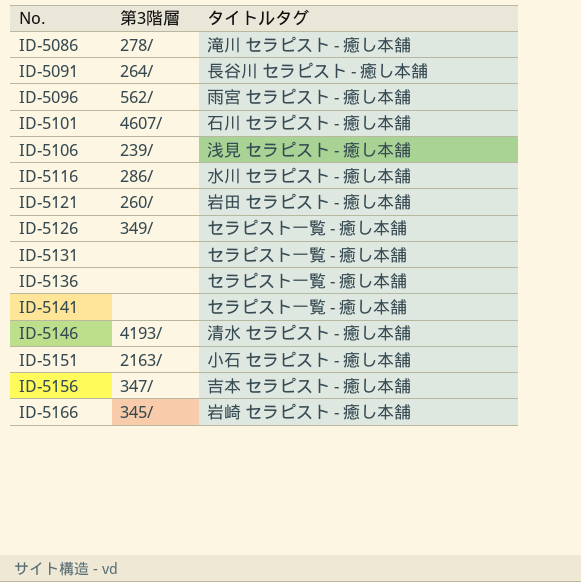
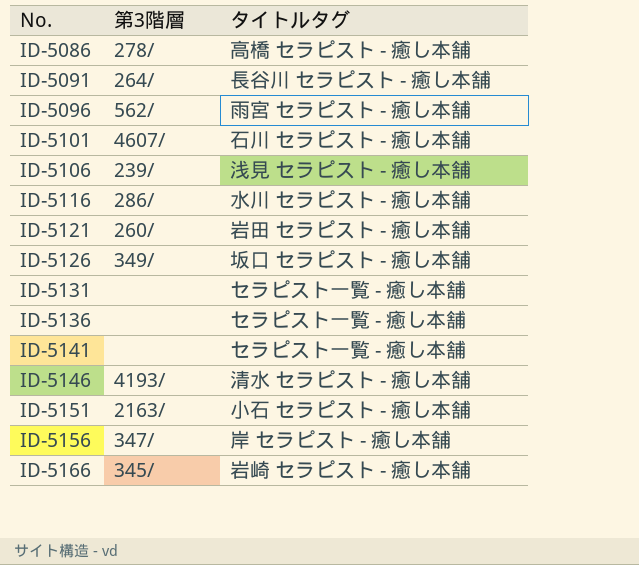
ID-5086 | タイトルタグ: 滝川 セラピスト - 癒し本舗 -> 高橋 セラピスト - 癒し本舗
ID-5126 | タイトルタグ: セラピスト一覧 - 癒し本舗 -> 坂口 セラピスト - 癒し本舗
ID-5156 | タイトルタグ: 吉本 セラピスト - 癒し本舗 -> 岸 セラピスト - 癒し本舗

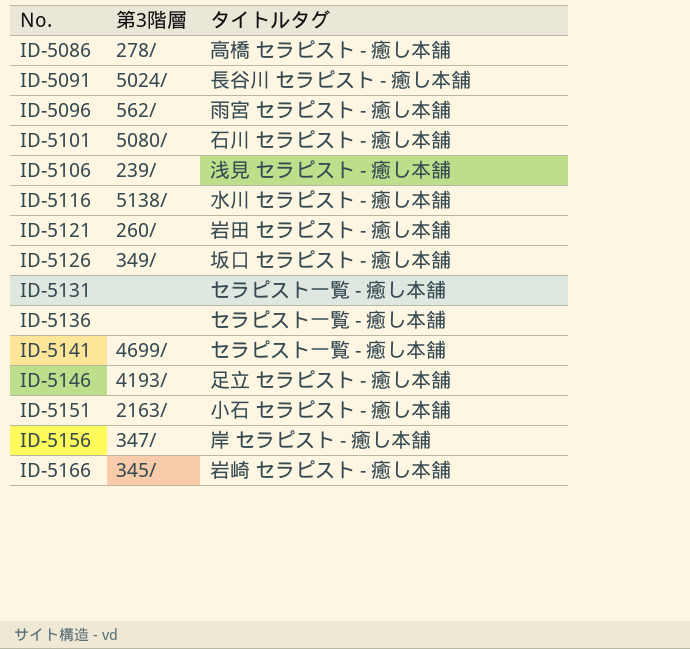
ID-5091 | 第3階層: 264/ -> 5024/
ID-5101 | 第3階層: 4607/ -> 5080/
ID-5116 | 第3階層: 286/ -> 5138/
ID-5141 | 第3階層: none -> 4699/
ID-5146 | タイトルタグ: 清水 セラピスト - 癒し本舗 -> 足立 セラピスト - 癒し本舗

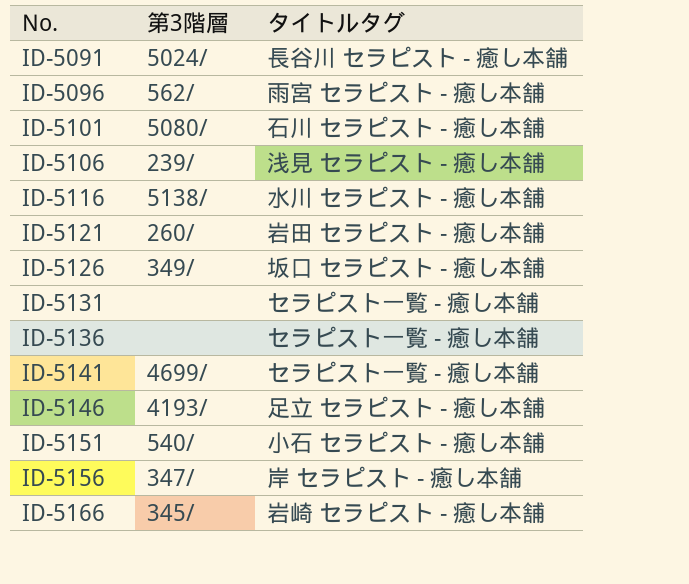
row ID-5086: 278/ | 高橋 セラピスト - 癒し本舗 -> none
ID-5151 | 第3階層: 2163/ -> 540/

